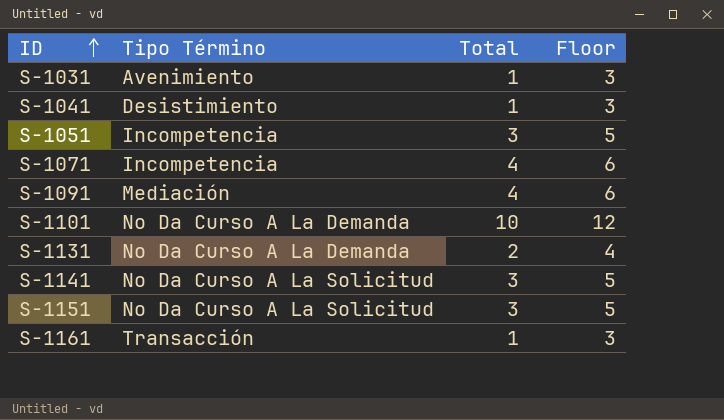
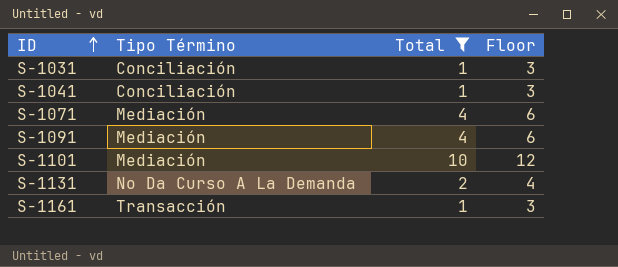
filter: none -> Total != 3
S-1031 | Tipo Término: Avenimiento -> Conciliación
S-1041 | Tipo Término: Desistimiento -> Conciliación
S-1071 | Tipo Término: Incompetencia -> Mediación
S-1101 | Tipo Término: No Da Curso A La Demanda -> Mediación

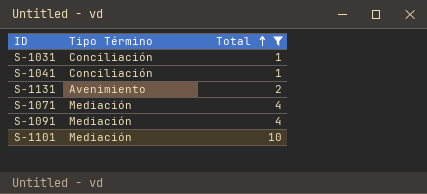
row order: ID ascending -> Total ascending
column Floor | formula: [Total] + 2 -> none
row S-1161: Transacción | 1 | 3 -> none
S-1131 | Tipo Término: No Da Curso A La Demanda -> Avenimiento

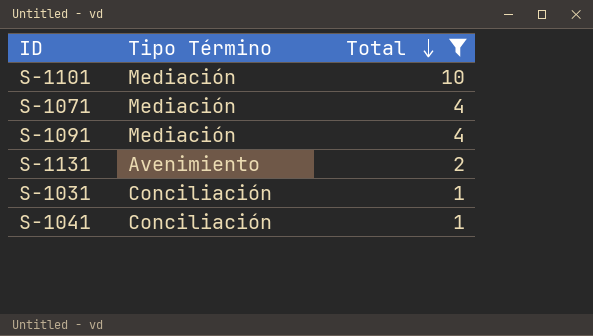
row order: Total ascending -> Total descending

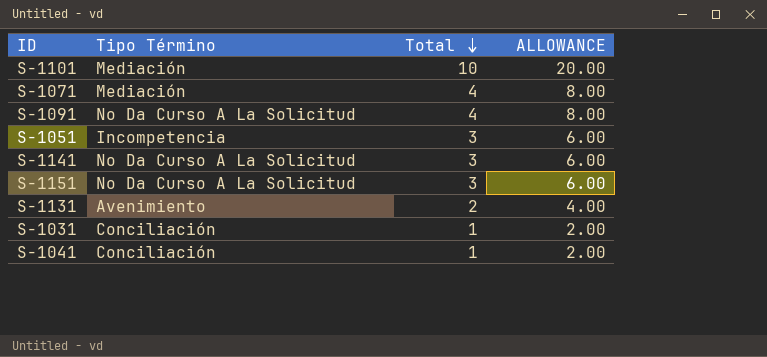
filter: Total != 3 -> none
column ALLOWANCE | formula: none -> [Total] * 2
S-1091 | Tipo Término: Mediación -> No Da Curso A La Solicitud

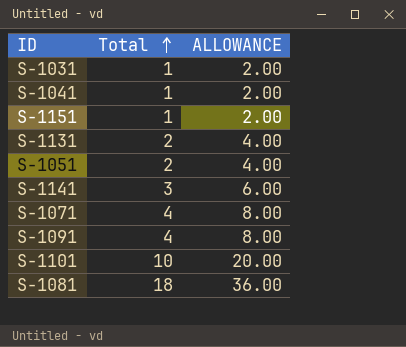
row order: Total descending -> Total ascending
column Tipo Término | position: 2 -> none
S-1151 | Total: 3 -> 1
S-1151 | ALLOWANCE: 6.00 -> 2.00
S-1051 | Total: 3 -> 2
S-1051 | ALLOWANCE: 6.00 -> 4.00
row S-1081: none -> 18 | 36.00

